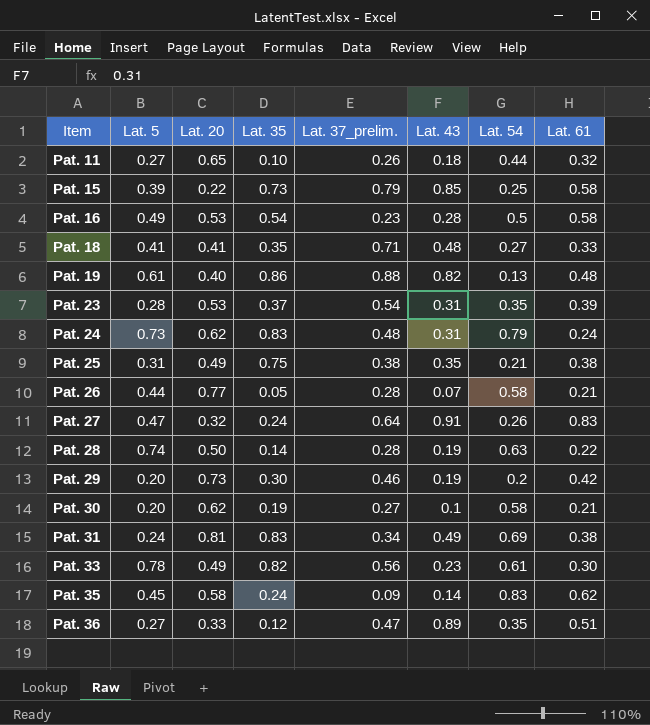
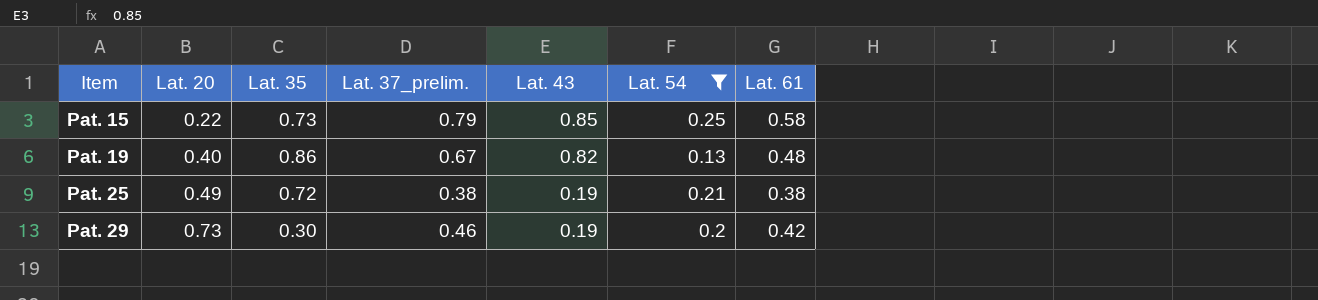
filter: none -> Lat. 54 <= 0.25
column Lat. 5 | position: 2 -> none
Pat. 19 | Lat. 37_prelim.: 0.88 -> 0.67
Pat. 25 | Lat. 35: 0.75 -> 0.72
Pat. 25 | Lat. 43: 0.35 -> 0.19

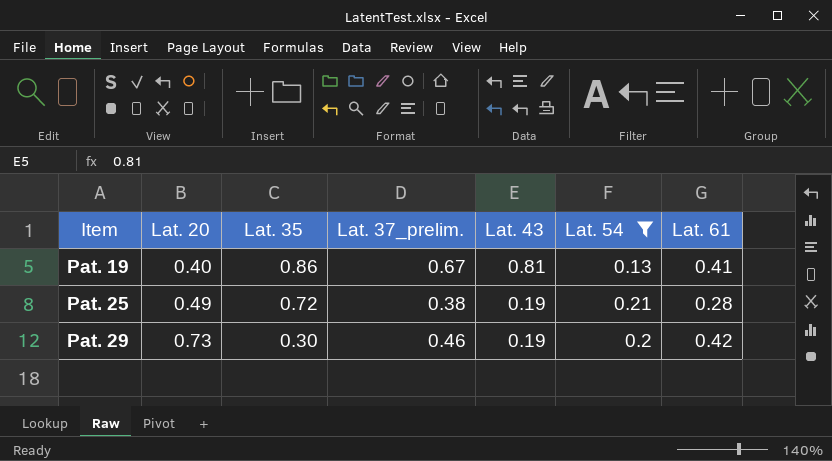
row Pat. 15: 0.22 | 0.73 | 0.79 | 0.85 | 0.25 | 0.58 -> none
Pat. 19 | Lat. 43: 0.82 -> 0.81
Pat. 19 | Lat. 61: 0.48 -> 0.41
Pat. 25 | Lat. 61: 0.38 -> 0.28

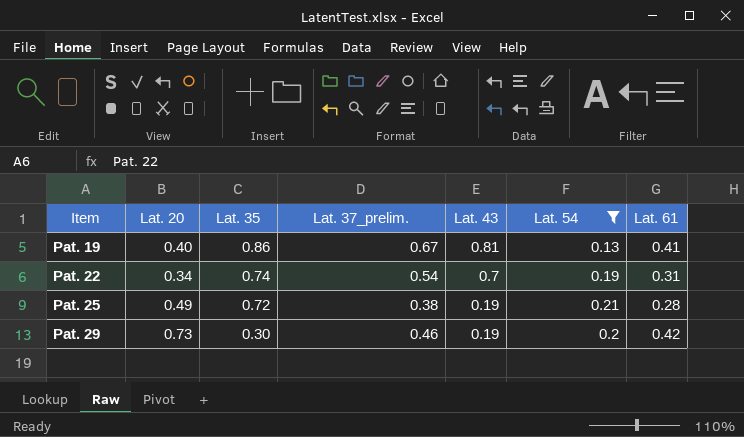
row Pat. 22: none -> 0.34 | 0.74 | 0.54 | 0.7 | 0.19 | 0.31

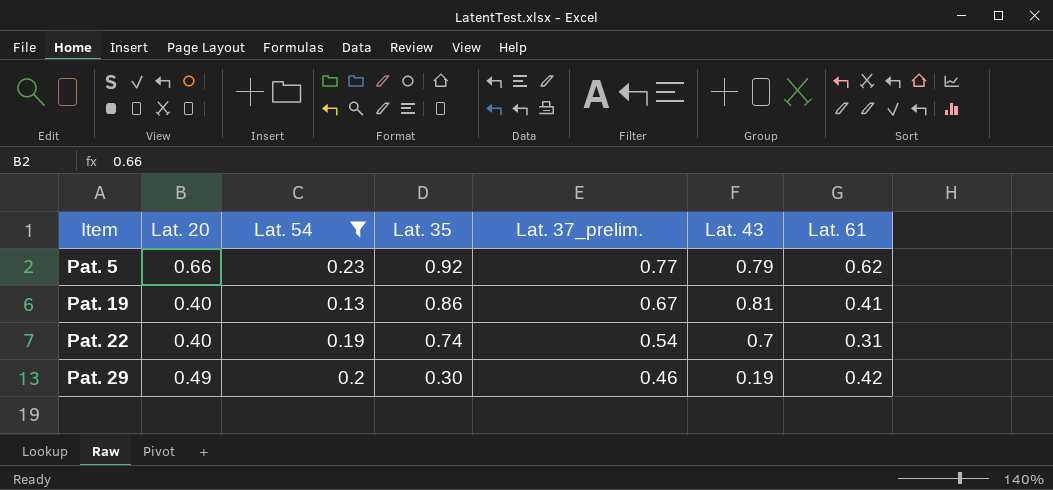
column Lat. 54 | position: 6 -> 3
row Pat. 25: 0.49 | 0.72 | 0.38 | 0.19 | 0.21 | 0.28 -> none
row Pat. 5: none -> 0.66 | 0.23 | 0.92 | 0.77 | 0.79 | 0.62
Pat. 22 | Lat. 20: 0.34 -> 0.40
Pat. 29 | Lat. 20: 0.73 -> 0.49

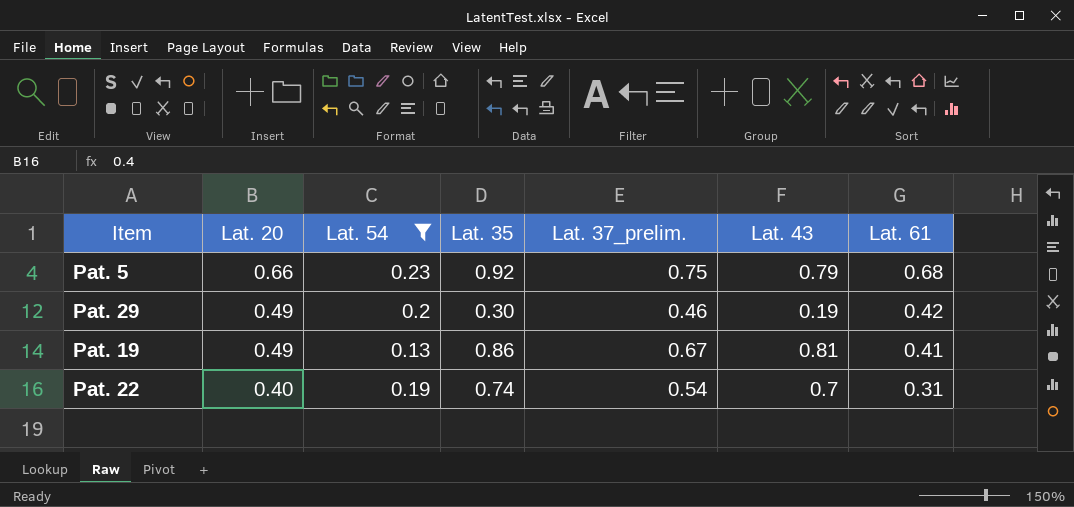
row order: Item ascending -> Lat. 20 descending
Pat. 5 | Lat. 37_prelim.: 0.77 -> 0.75
Pat. 5 | Lat. 61: 0.62 -> 0.68
Pat. 19 | Lat. 20: 0.40 -> 0.49

